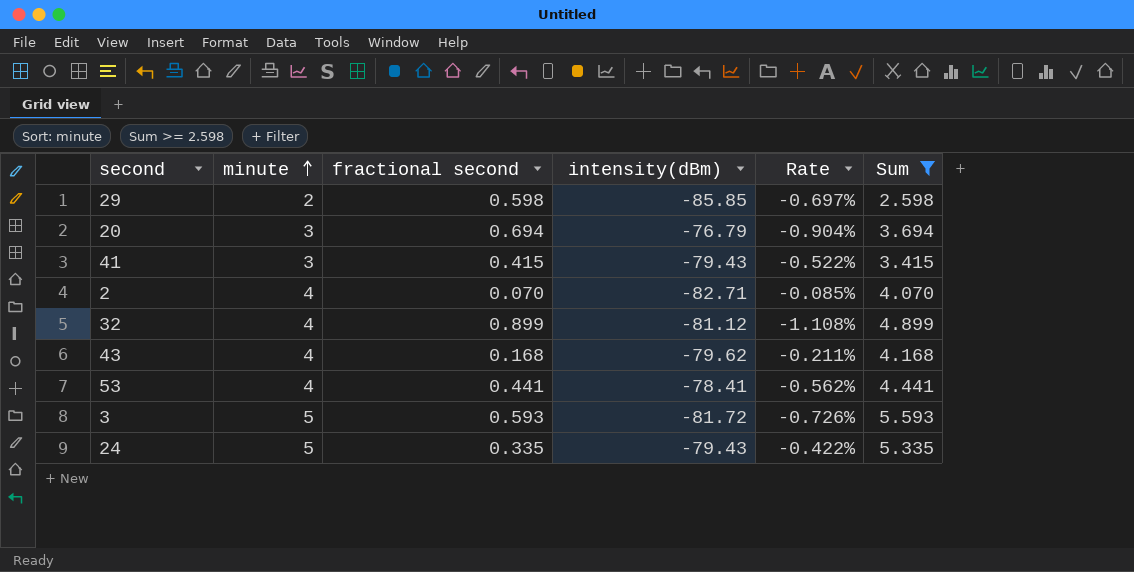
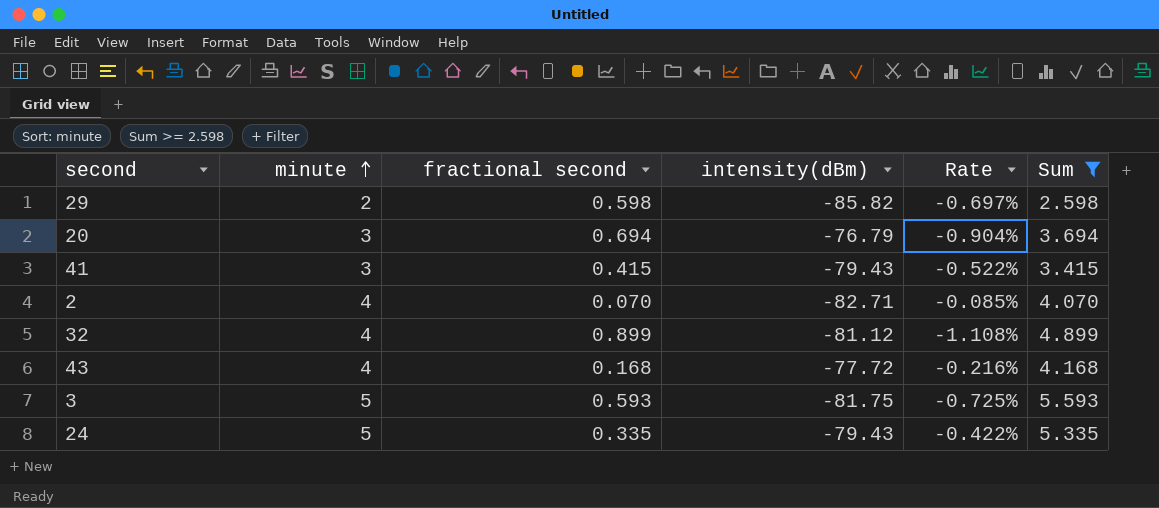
row 53: 4 | 0.441 | -78.41 | -0.562% | 4.441 -> none
29 | intensity(dBm): -85.85 -> -85.82
43 | intensity(dBm): -79.62 -> -77.72
43 | Rate: -0.211% -> -0.216%
3 | intensity(dBm): -81.72 -> -81.75
3 | Rate: -0.726% -> -0.725%

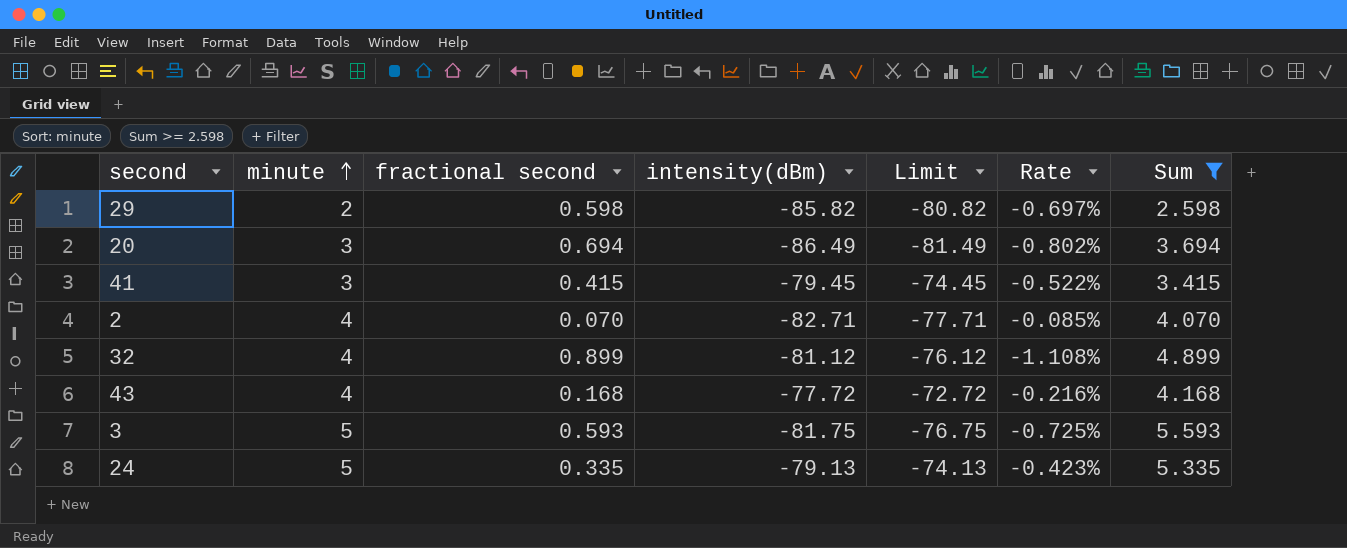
column Limit | formula: none -> [intensity(dBm)] + 5
20 | intensity(dBm): -76.79 -> -86.49
20 | Rate: -0.904% -> -0.802%
41 | intensity(dBm): -79.43 -> -79.45
24 | intensity(dBm): -79.43 -> -79.13
24 | Rate: -0.422% -> -0.423%

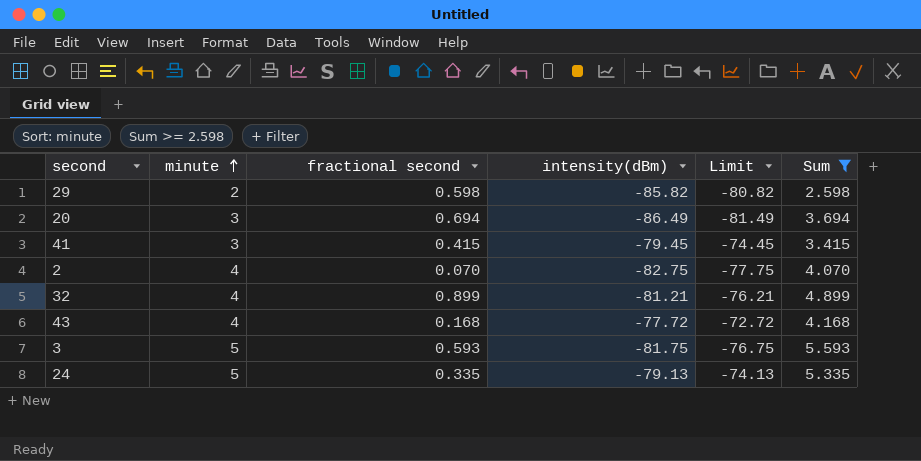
column Rate | formula: [fractional second] / [intensity(dBm)] -> none
2 | intensity(dBm): -82.71 -> -82.75
2 | Limit: -77.71 -> -77.75
32 | intensity(dBm): -81.12 -> -81.21
32 | Limit: -76.12 -> -76.21

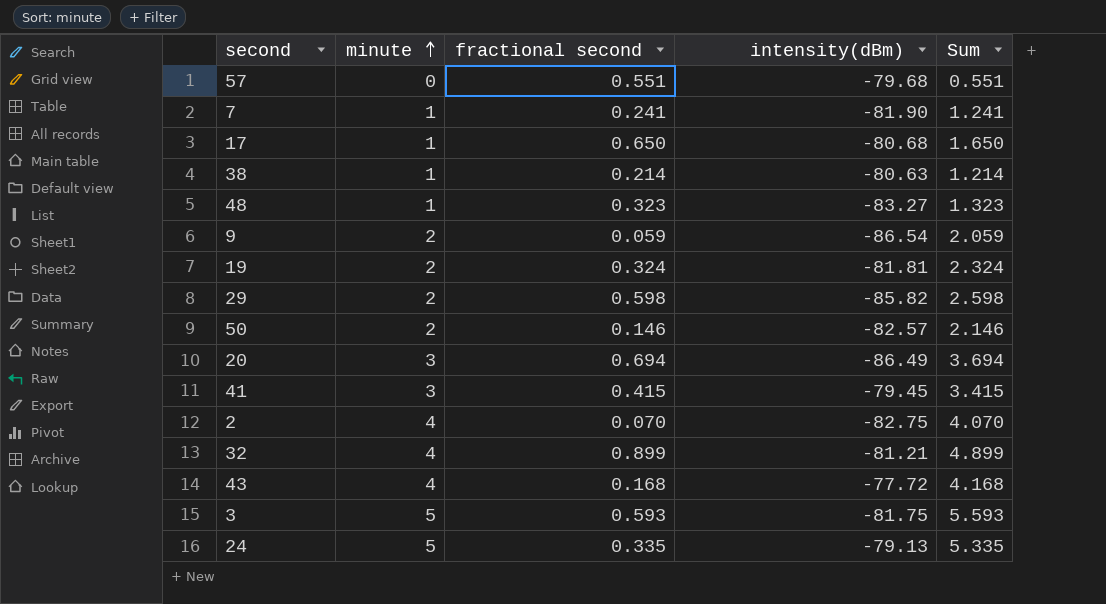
filter: Sum >= 2.598 -> none
column Limit | formula: [intensity(dBm)] + 5 -> none

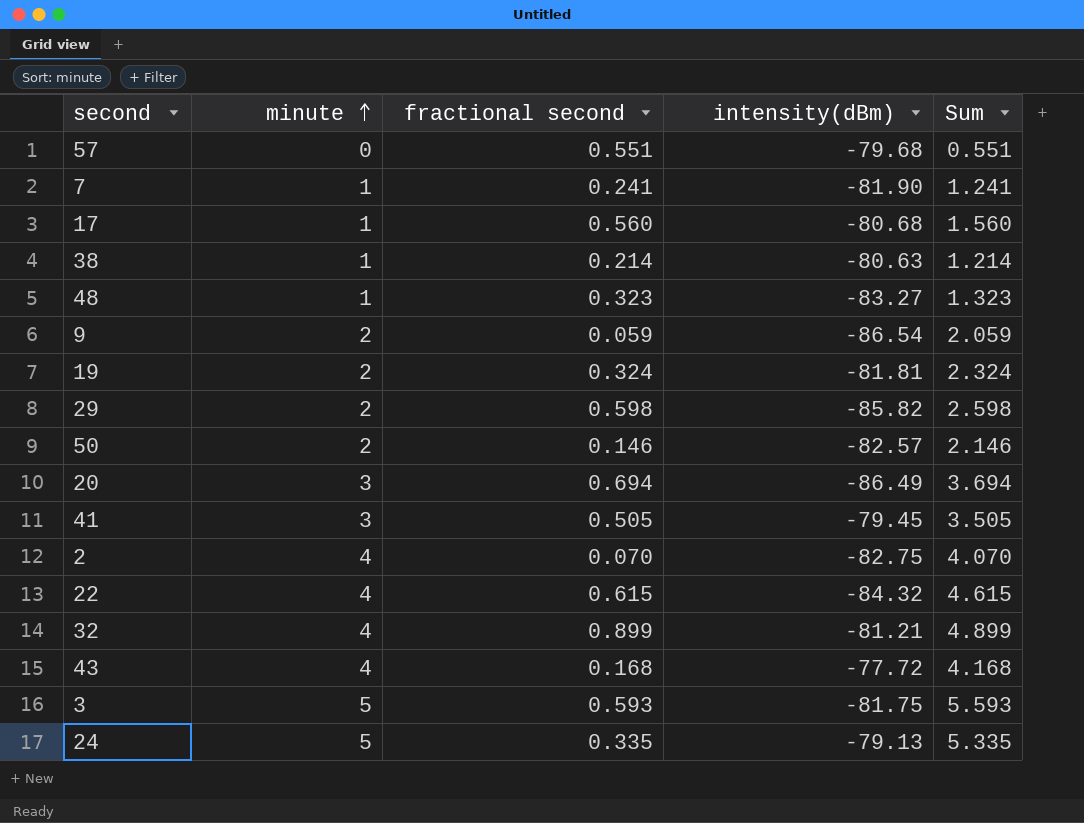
17 | fractional second: 0.650 -> 0.560
17 | Sum: 1.650 -> 1.560
41 | fractional second: 0.415 -> 0.505
41 | Sum: 3.415 -> 3.505
row 22: none -> 4 | 0.615 | -84.32 | 4.615

